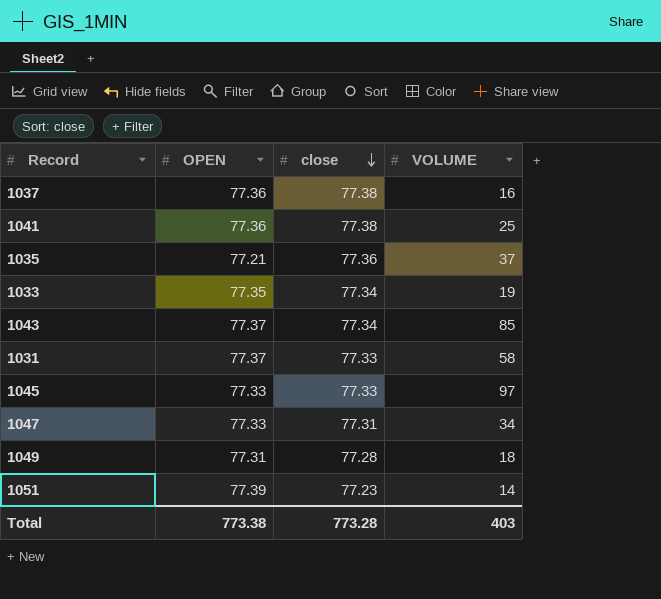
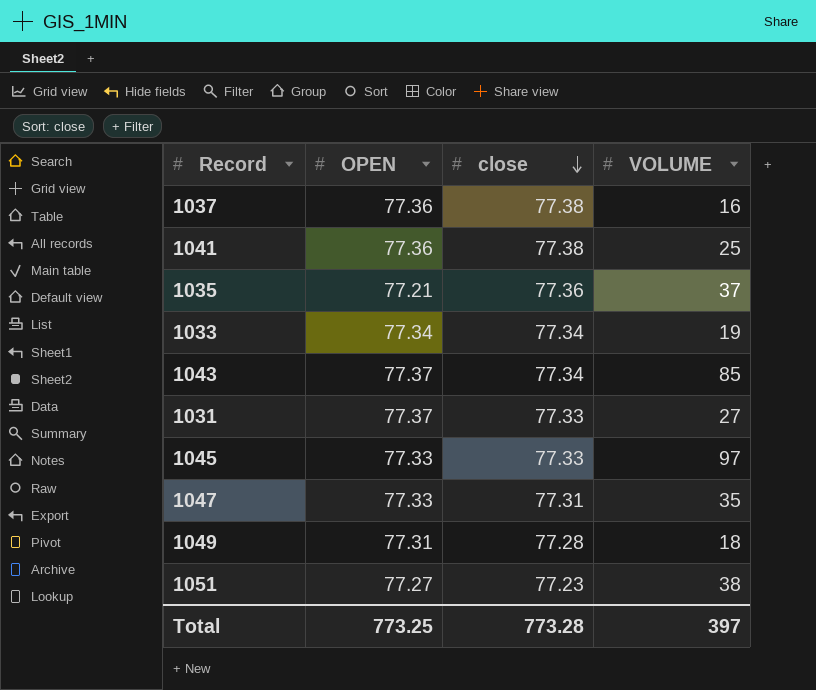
1033 | OPEN: 77.35 -> 77.34
1031 | VOLUME: 58 -> 27
1047 | VOLUME: 34 -> 35
1051 | OPEN: 77.39 -> 77.27
1051 | VOLUME: 14 -> 38
Total | OPEN: 773.38 -> 773.25
Total | VOLUME: 403 -> 397

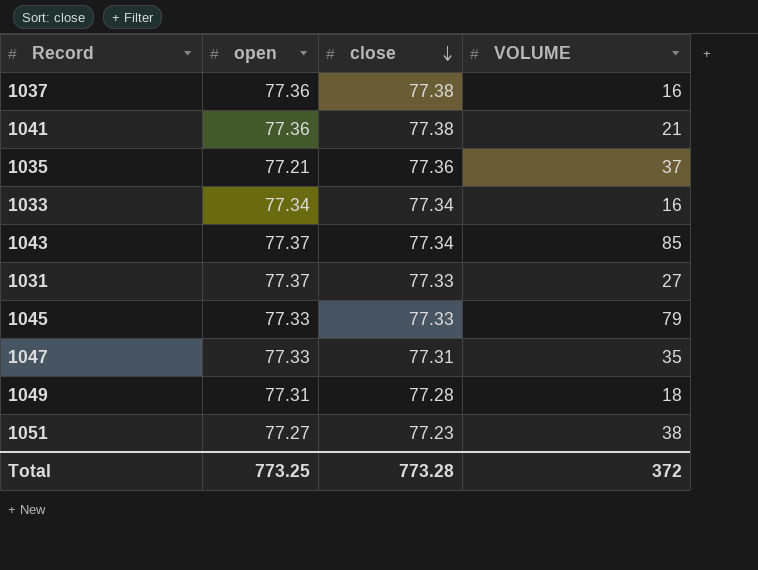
column name: OPEN -> open
1041 | VOLUME: 25 -> 21
1033 | VOLUME: 19 -> 16
1045 | VOLUME: 97 -> 79
Total | VOLUME: 397 -> 372

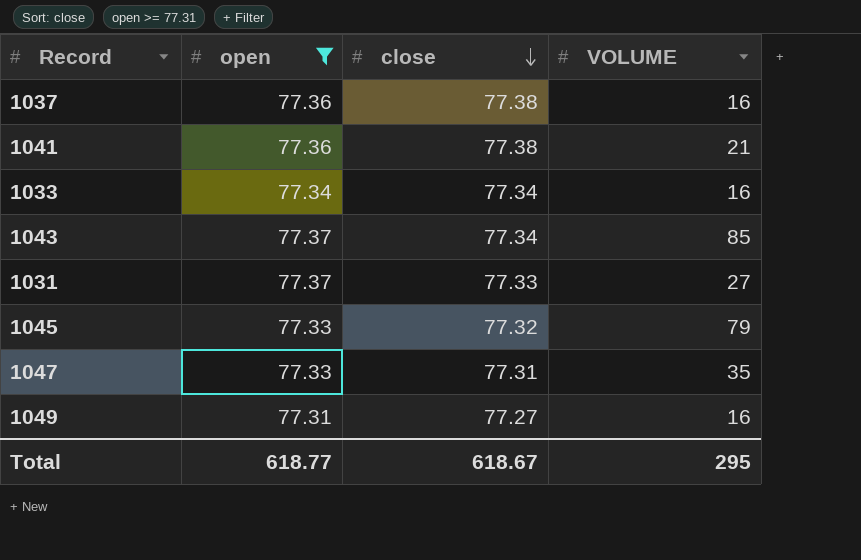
filter: none -> open >= 77.31
1045 | close: 77.33 -> 77.32
1049 | close: 77.28 -> 77.27
1049 | VOLUME: 18 -> 16
Total | open: 773.25 -> 618.77
Total | close: 773.28 -> 618.67
Total | VOLUME: 372 -> 295

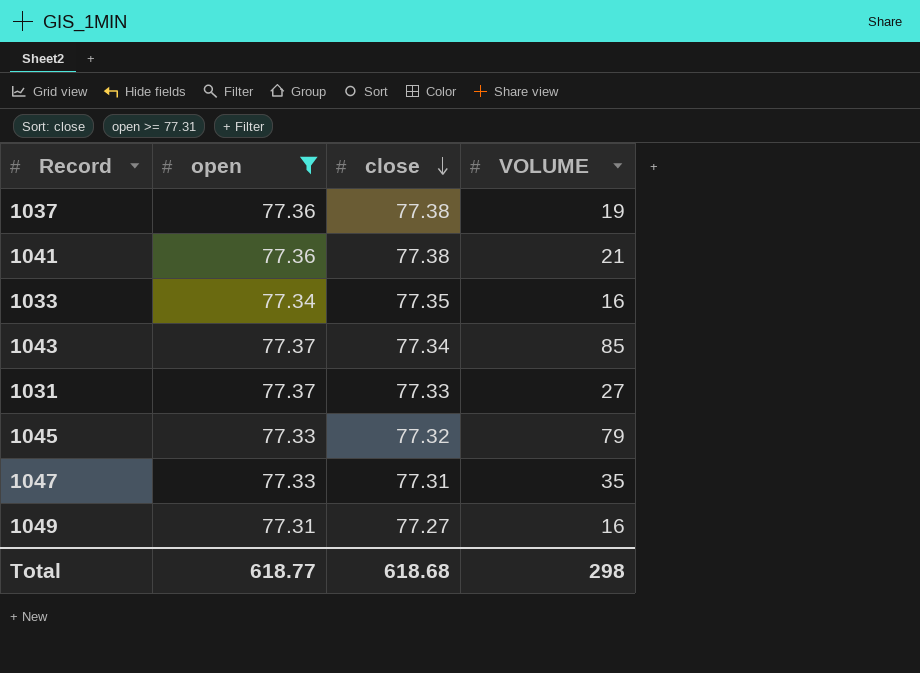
1037 | VOLUME: 16 -> 19
1033 | close: 77.34 -> 77.35
Total | close: 618.67 -> 618.68
Total | VOLUME: 295 -> 298

